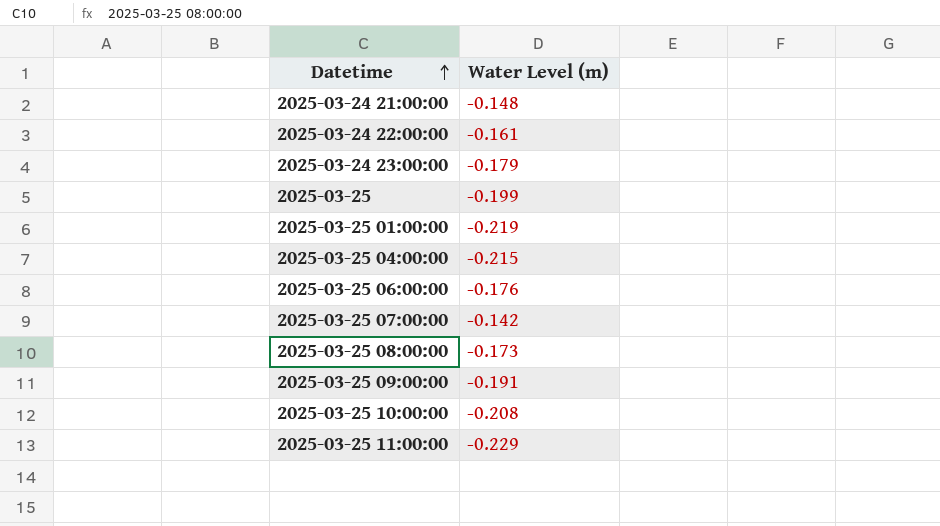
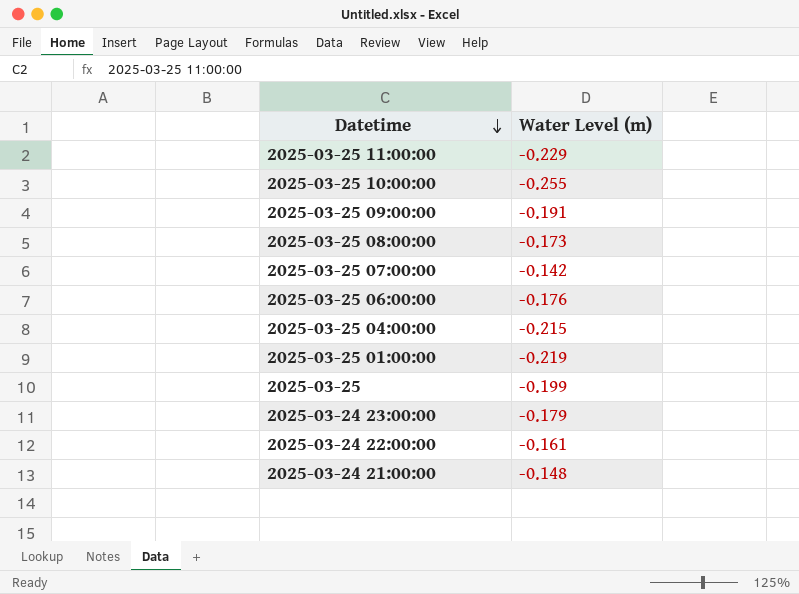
row order: Datetime ascending -> Datetime descending
2025-03-25 10:00:00 | Water Level (m): -0.208 -> -0.255

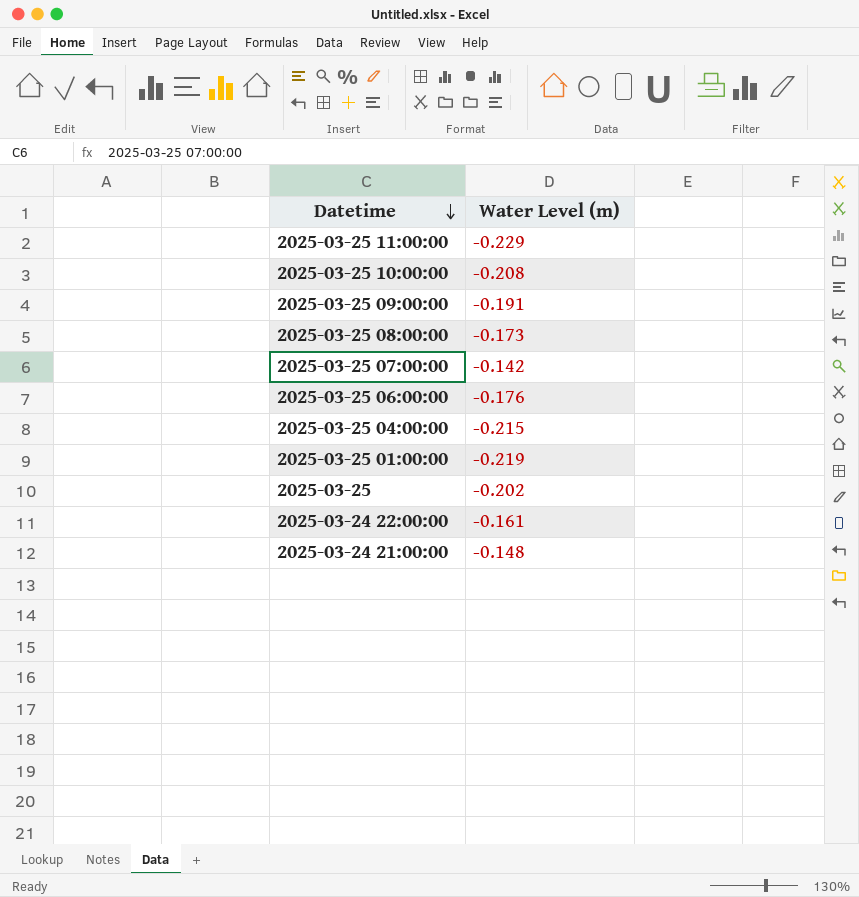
row 2025-03-24 23:00:00: -0.179 -> none
2025-03-25 10:00:00 | Water Level (m): -0.255 -> -0.208
2025-03-25 | Water Level (m): -0.199 -> -0.202

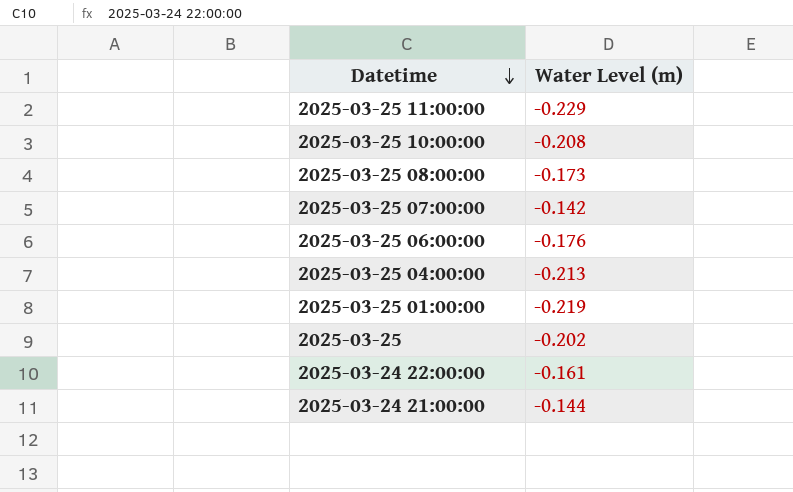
row 2025-03-25 09:00:00: -0.191 -> none
2025-03-25 04:00:00 | Water Level (m): -0.215 -> -0.213
2025-03-24 21:00:00 | Water Level (m): -0.148 -> -0.144

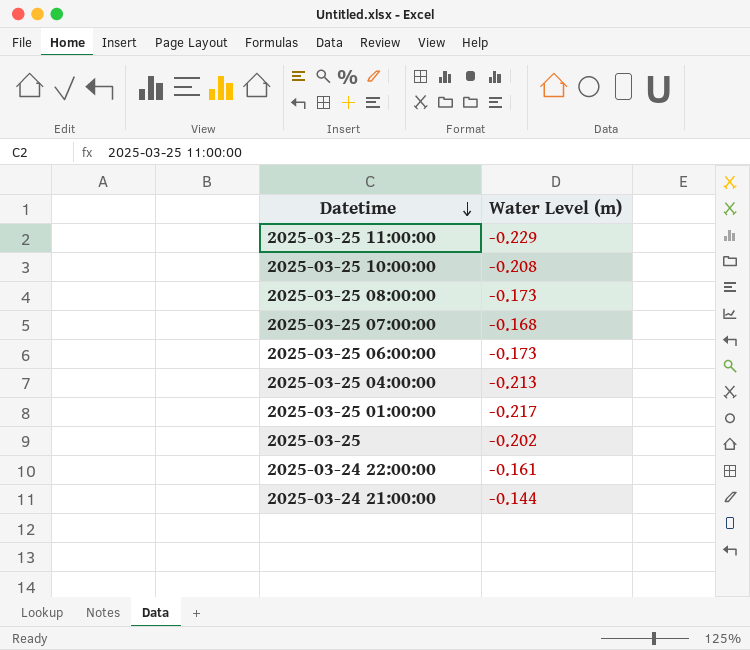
2025-03-25 07:00:00 | Water Level (m): -0.142 -> -0.168
2025-03-25 06:00:00 | Water Level (m): -0.176 -> -0.173
2025-03-25 01:00:00 | Water Level (m): -0.219 -> -0.217

